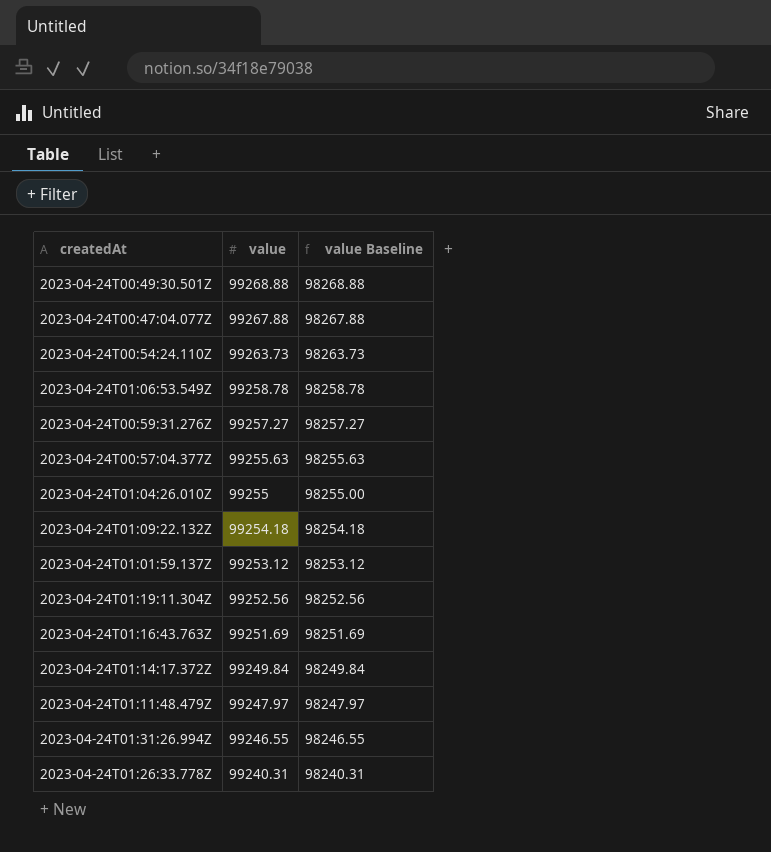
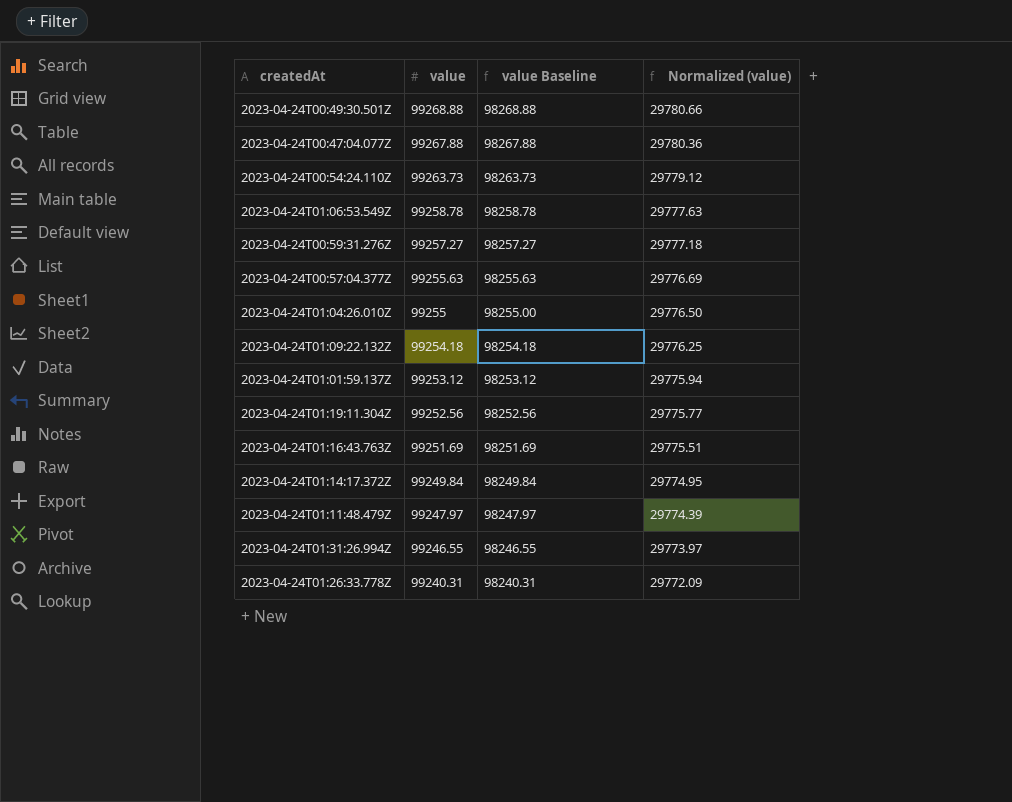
column Normalized (value) | formula: none -> [value] * 0.3

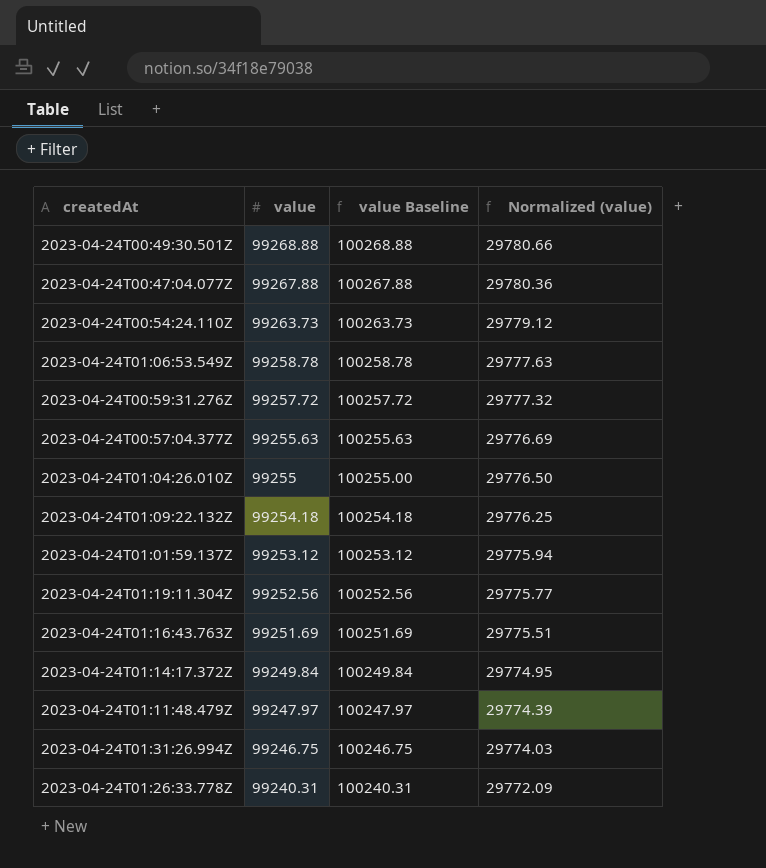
column value Baseline | formula: [value] - 1000 -> [value] + 1000
2023-04-24T00:59:31.276Z | value: 99257.27 -> 99257.72
2023-04-24T00:59:31.276Z | Normalized (value): 29777.18 -> 29777.32
2023-04-24T01:31:26.994Z | value: 99246.55 -> 99246.75
2023-04-24T01:31:26.994Z | Normalized (value): 29773.97 -> 29774.03

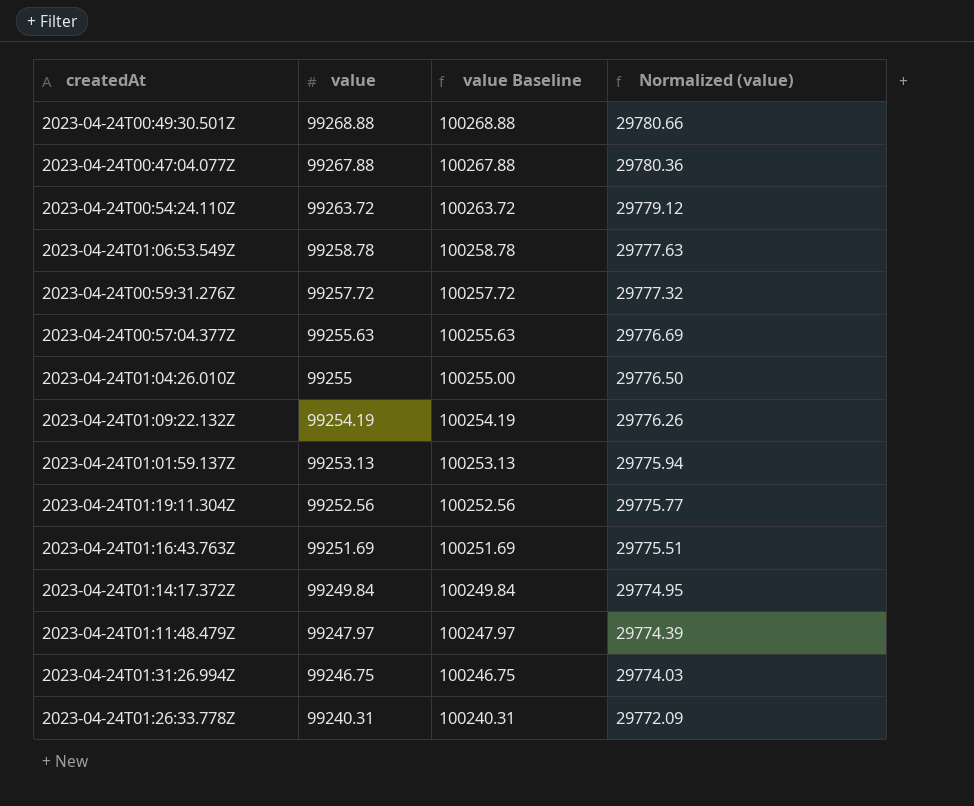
2023-04-24T00:54:24.110Z | value: 99263.73 -> 99263.72
2023-04-24T00:54:24.110Z | value Baseline: 100263.73 -> 100263.72
2023-04-24T01:09:22.132Z | value: 99254.18 -> 99254.19
2023-04-24T01:09:22.132Z | value Baseline: 100254.18 -> 100254.19
2023-04-24T01:09:22.132Z | Normalized (value): 29776.25 -> 29776.26
2023-04-24T01:01:59.137Z | value: 99253.12 -> 99253.13
2023-04-24T01:01:59.137Z | value Baseline: 100253.12 -> 100253.13

